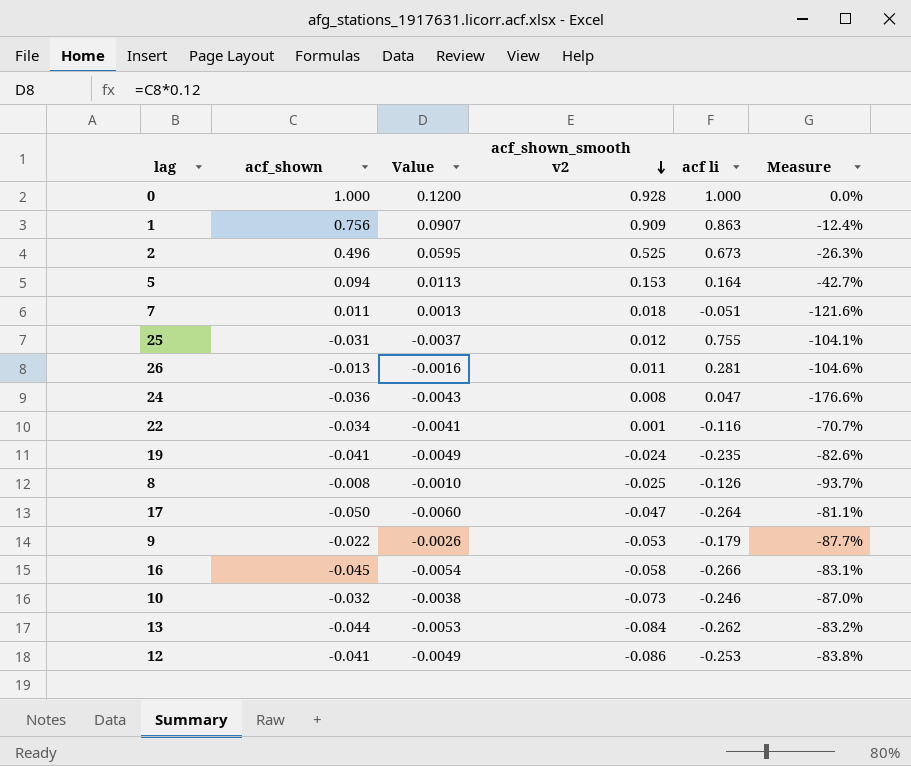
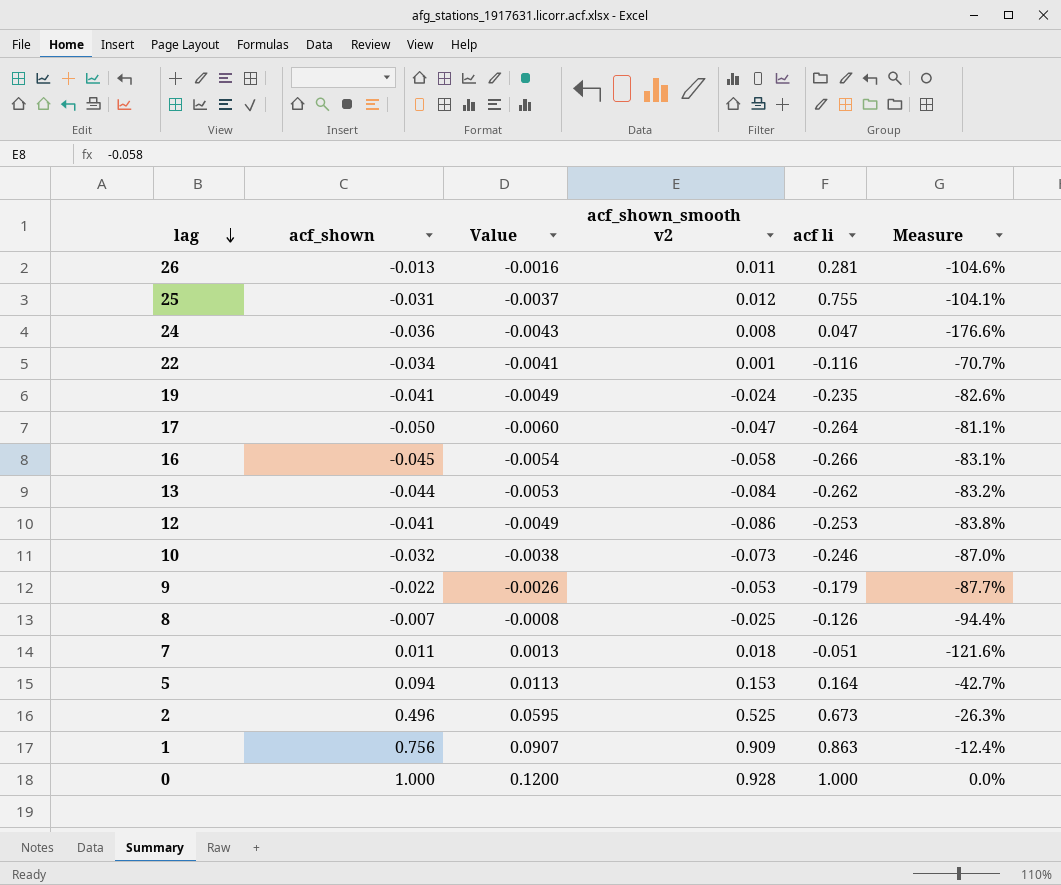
row order: acf_shown_smooth v2 descending -> lag descending
8 | acf_shown: -0.008 -> -0.007
8 | Value: -0.0010 -> -0.0008
8 | Measure: -93.7% -> -94.4%

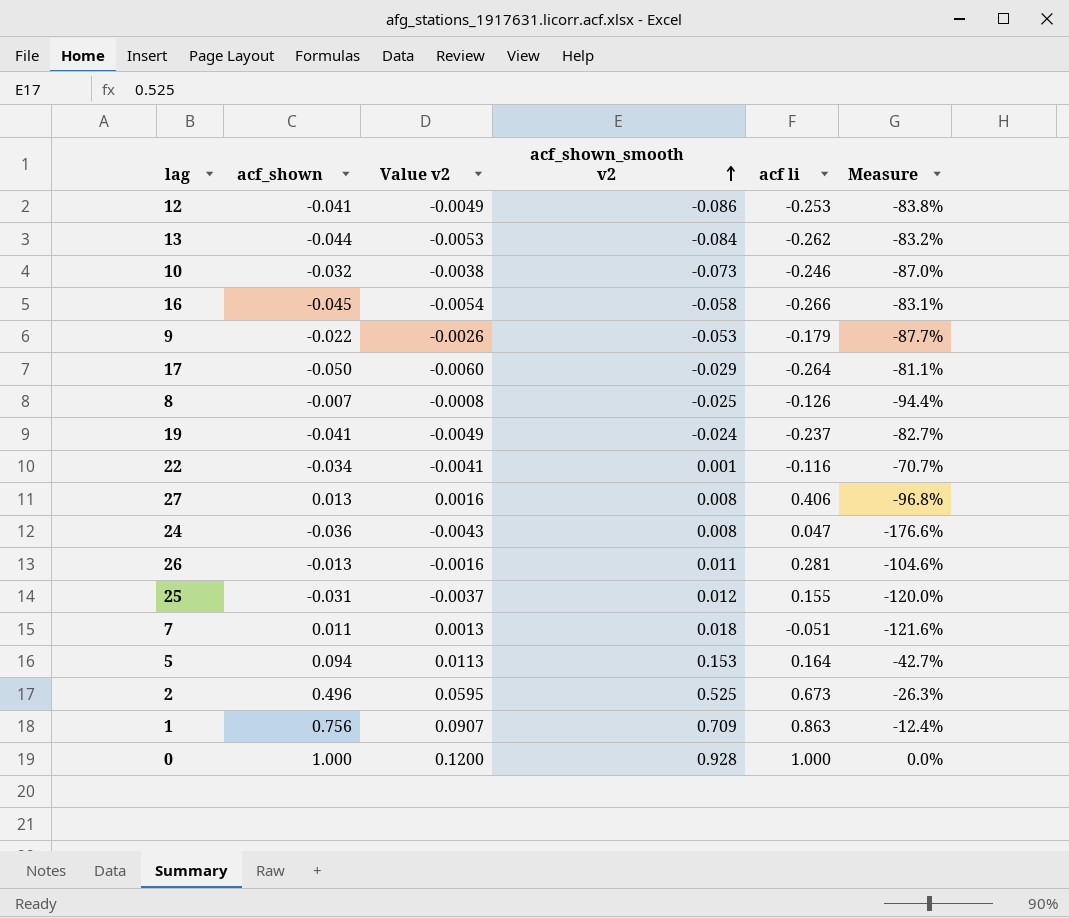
row order: lag descending -> acf_shown_smooth v2 ascending
column name: Value -> Value v2
17 | acf_shown_smooth v2: -0.047 -> -0.029
19 | acf li: -0.235 -> -0.237
19 | Measure: -82.6% -> -82.7%
row 27: none -> 0.013 | 0.0016 | 0.008 | 0.406 | -96.8%
25 | acf li: 0.755 -> 0.155
25 | Measure: -104.1% -> -120.0%
1 | acf_shown_smooth v2: 0.909 -> 0.709

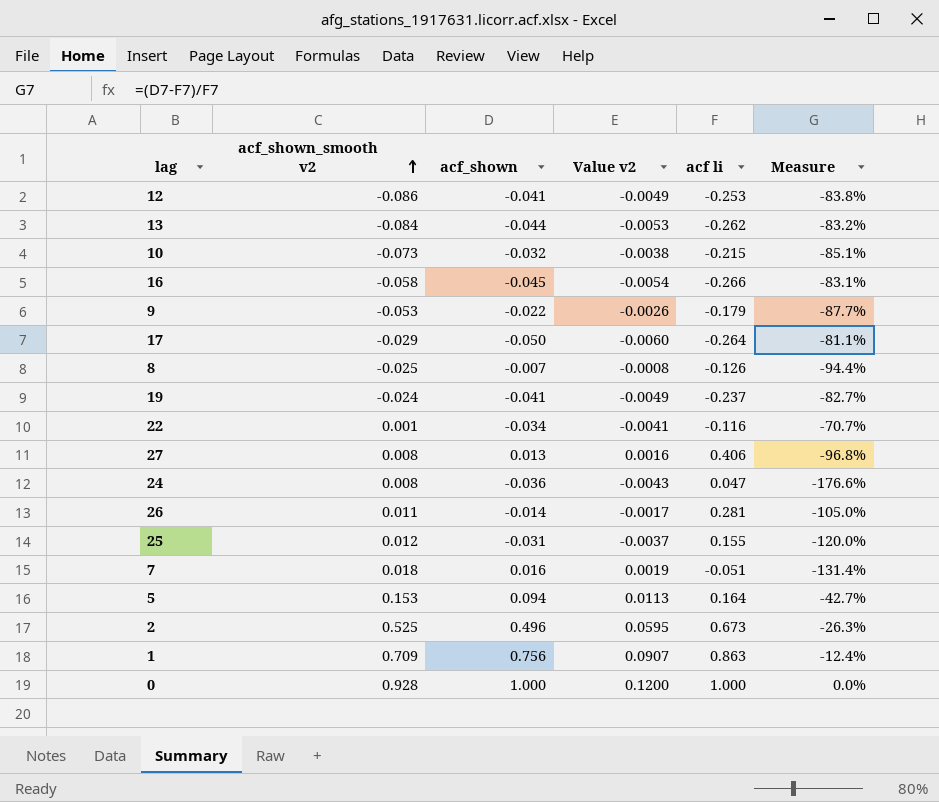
column acf_shown_smooth v2 | position: 4 -> 2
10 | acf li: -0.246 -> -0.215
10 | Measure: -87.0% -> -85.1%
26 | acf_shown: -0.013 -> -0.014
26 | Value v2: -0.0016 -> -0.0017
26 | Measure: -104.6% -> -105.0%
7 | acf_shown: 0.011 -> 0.016
7 | Value v2: 0.0013 -> 0.0019
7 | Measure: -121.6% -> -131.4%

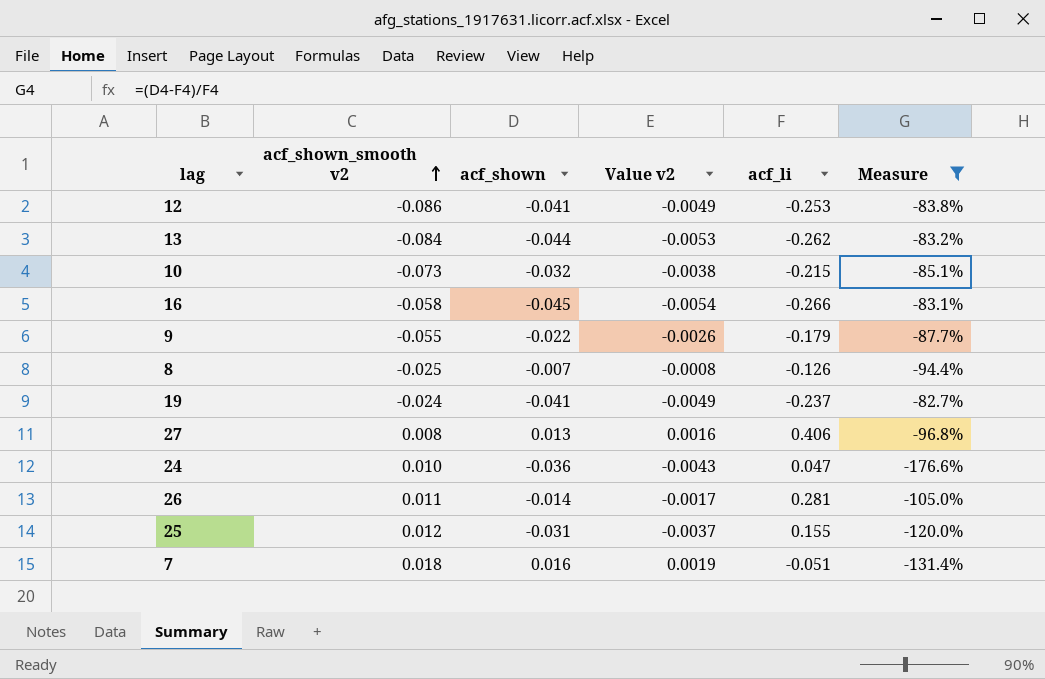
filter: none -> Measure <= -82.7%
column name: acf li -> acf_li
9 | acf_shown_smooth v2: -0.053 -> -0.055
24 | acf_shown_smooth v2: 0.008 -> 0.010

